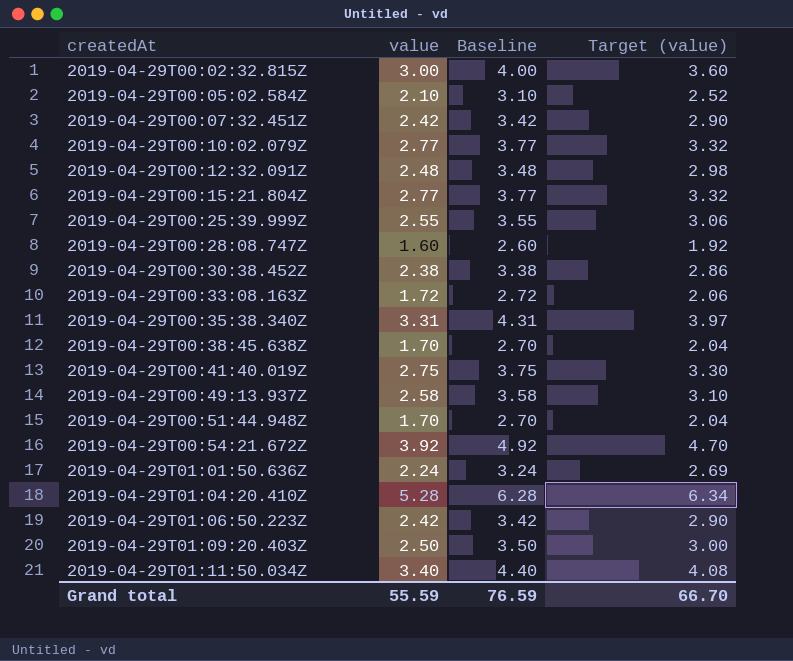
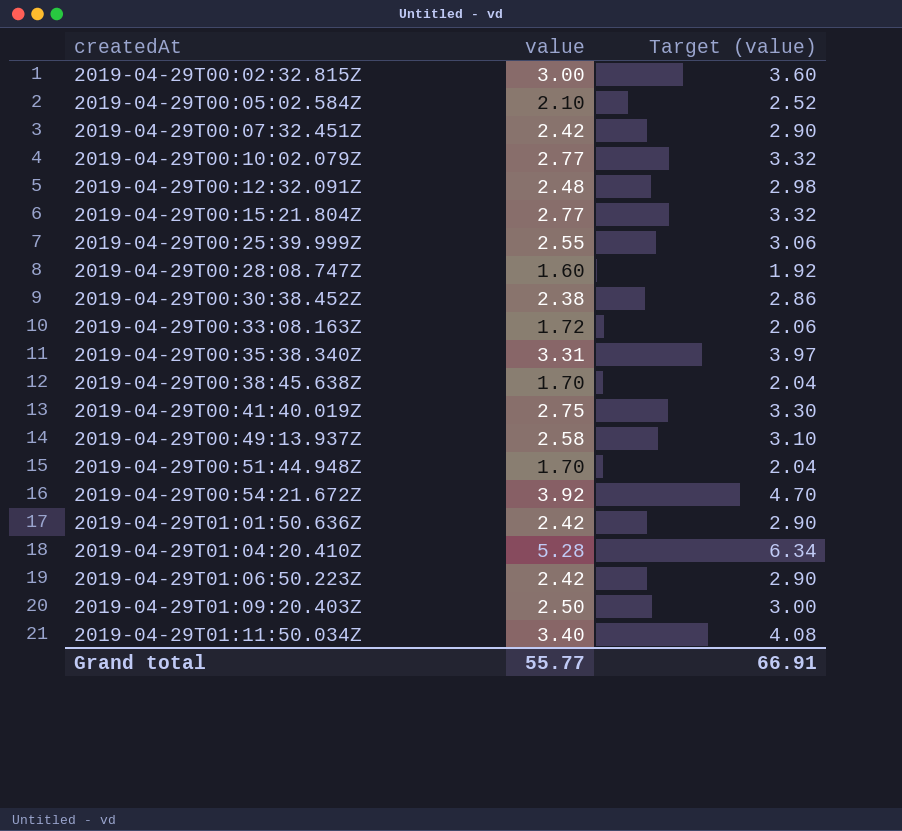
column Baseline | formula: [value] + 1 -> none
2019-04-29T01:01:50.636Z | value: 2.24 -> 2.42
2019-04-29T01:01:50.636Z | Target (value): 2.69 -> 2.90
Grand total | value: 55.59 -> 55.77
Grand total | Target (value): 66.70 -> 66.91

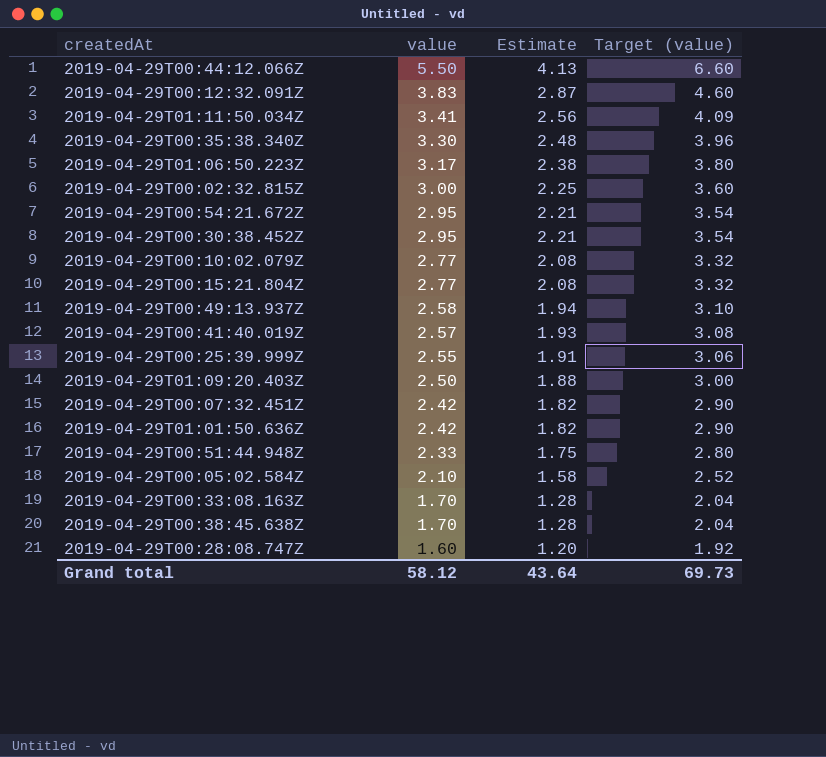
row order: createdAt ascending -> value descending
column Estimate | formula: none -> [value] * 0.75
row 2019-04-29T01:04:20.410Z: 5.28 | 6.34 -> none
row 2019-04-29T00:44:12.066Z: none -> 5.50 | 4.13 | 6.60
2019-04-29T00:12:32.091Z | value: 2.48 -> 3.83
2019-04-29T00:12:32.091Z | Target (value): 2.98 -> 4.60
2019-04-29T01:11:50.034Z | value: 3.40 -> 3.41
2019-04-29T01:11:50.034Z | Target (value): 4.08 -> 4.09
2019-04-29T00:35:38.340Z | value: 3.31 -> 3.30
2019-04-29T00:35:38.340Z | Target (value): 3.97 -> 3.96
2019-04-29T01:06:50.223Z | value: 2.42 -> 3.17
2019-04-29T01:06:50.223Z | Target (value): 2.90 -> 3.80
2019-04-29T00:54:21.672Z | value: 3.92 -> 2.95
2019-04-29T00:54:21.672Z | Target (value): 4.70 -> 3.54
2019-04-29T00:30:38.452Z | value: 2.38 -> 2.95
2019-04-29T00:30:38.452Z | Target (value): 2.86 -> 3.54
2019-04-29T00:41:40.019Z | value: 2.75 -> 2.57
2019-04-29T00:41:40.019Z | Target (value): 3.30 -> 3.08
2019-04-29T00:51:44.948Z | value: 1.70 -> 2.33
2019-04-29T00:51:44.948Z | Target (value): 2.04 -> 2.80
2019-04-29T00:33:08.163Z | value: 1.72 -> 1.70
2019-04-29T00:33:08.163Z | Target (value): 2.06 -> 2.04
Grand total | value: 55.77 -> 58.12
Grand total | Target (value): 66.91 -> 69.73

